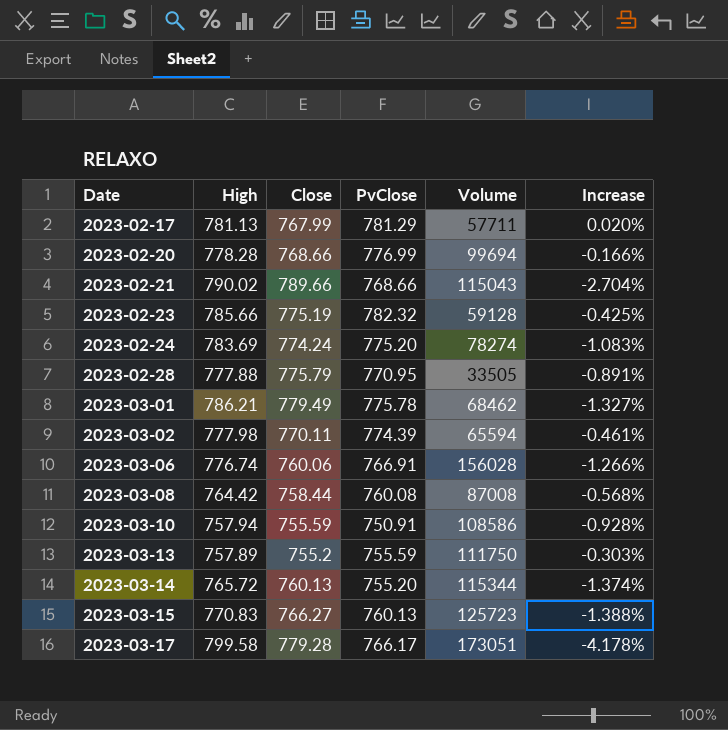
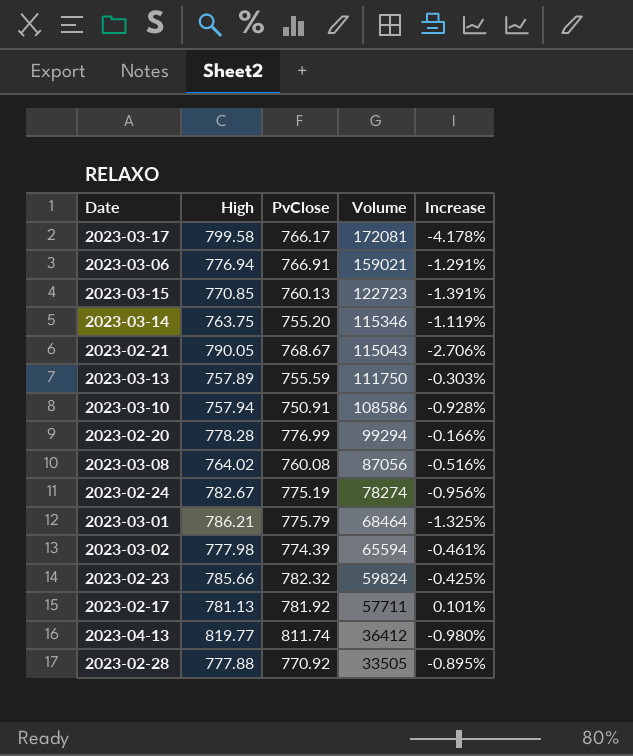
row order: Date ascending -> Volume descending
column Close | position: 3 -> none
2023-03-17 | Volume: 173051 -> 172081
2023-03-06 | High: 776.74 -> 776.94
2023-03-06 | Volume: 156028 -> 159021
2023-03-06 | Increase: -1.266% -> -1.291%
2023-03-15 | High: 770.83 -> 770.85
2023-03-15 | Volume: 125723 -> 122723
2023-03-15 | Increase: -1.388% -> -1.391%
2023-03-14 | High: 765.72 -> 763.75
2023-03-14 | Volume: 115344 -> 115346
2023-03-14 | Increase: -1.374% -> -1.119%
2023-02-21 | High: 790.02 -> 790.05
2023-02-21 | PvClose: 768.66 -> 768.67
2023-02-21 | Increase: -2.704% -> -2.706%
2023-02-20 | Volume: 99694 -> 99294
2023-03-08 | High: 764.42 -> 764.02
2023-03-08 | Volume: 87008 -> 87056
2023-03-08 | Increase: -0.568% -> -0.516%
2023-02-24 | High: 783.69 -> 782.67
2023-02-24 | PvClose: 775.20 -> 775.19
2023-02-24 | Increase: -1.083% -> -0.956%
2023-03-01 | PvClose: 775.78 -> 775.79
2023-03-01 | Volume: 68462 -> 68464
2023-03-01 | Increase: -1.327% -> -1.325%
2023-02-23 | Volume: 59128 -> 59824
2023-02-17 | PvClose: 781.29 -> 781.92
2023-02-17 | Increase: 0.020% -> 0.101%
row 2023-04-13: none -> 819.77 | 811.74 | 36412 | -0.980%
2023-02-28 | PvClose: 770.95 -> 770.92
2023-02-28 | Increase: -0.891% -> -0.895%

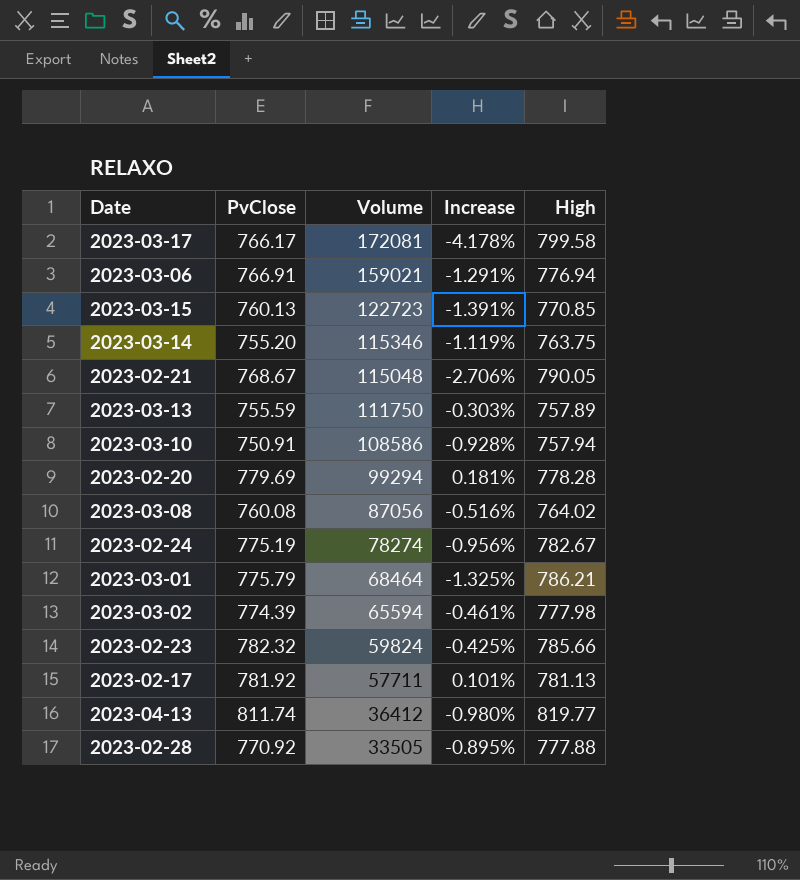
column High | position: 2 -> 5
2023-02-21 | Volume: 115043 -> 115048
2023-02-20 | PvClose: 776.99 -> 779.69
2023-02-20 | Increase: -0.166% -> 0.181%

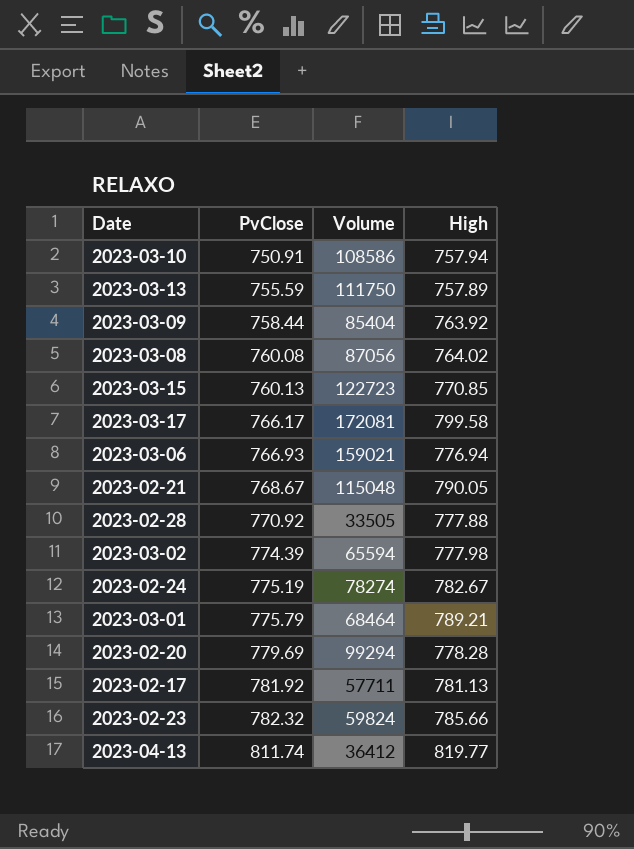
row order: Volume descending -> PvClose ascending
column Increase | formula: ([PvClose] - [High]) / [High] -> none
row 2023-03-14: 755.20 | 115346 | -1.119% | 763.75 -> none
row 2023-03-09: none -> 758.44 | 85404 | 763.92
2023-03-06 | PvClose: 766.91 -> 766.93
2023-03-01 | High: 786.21 -> 789.21

